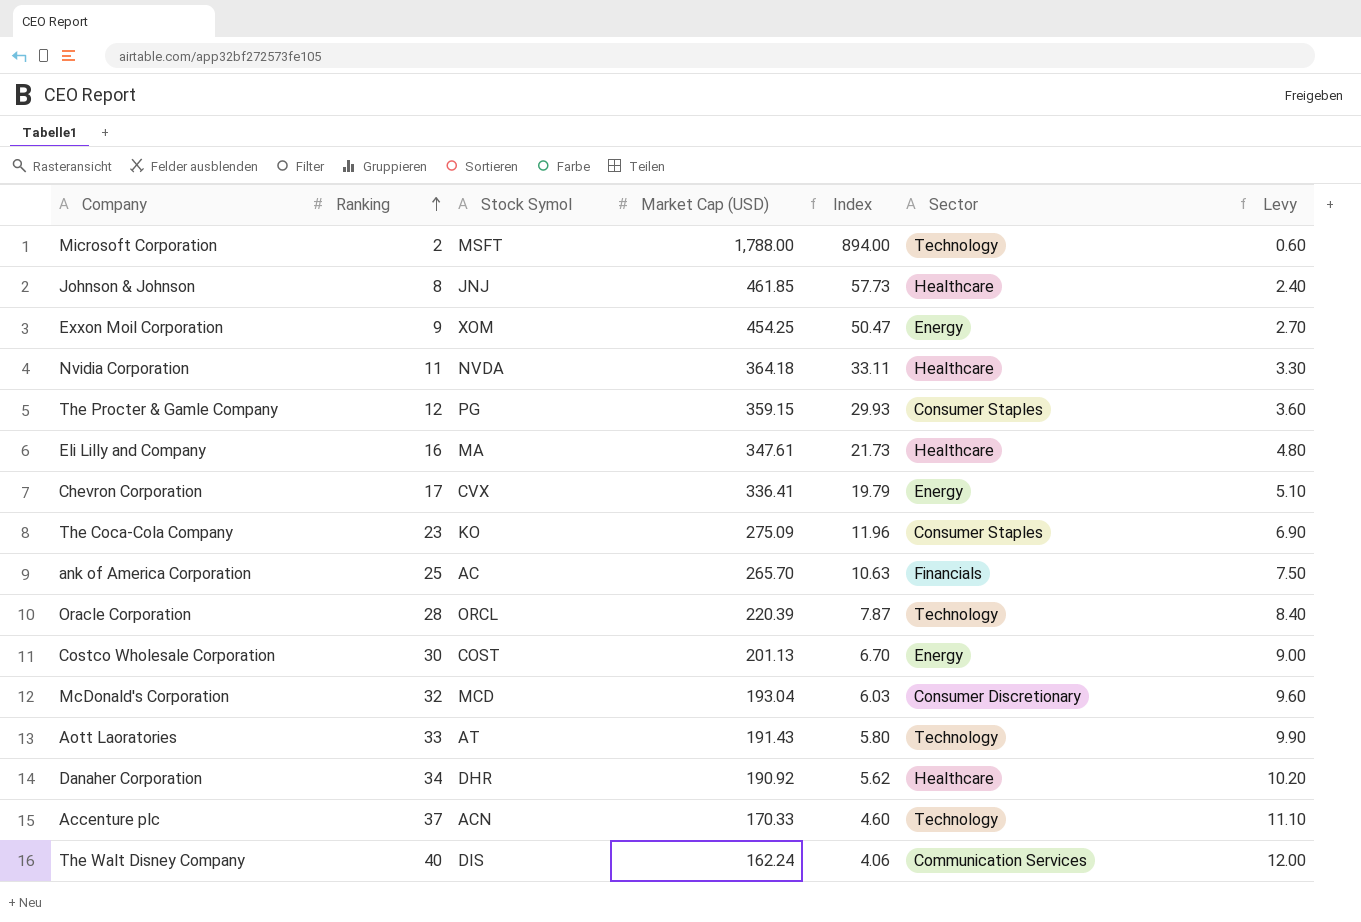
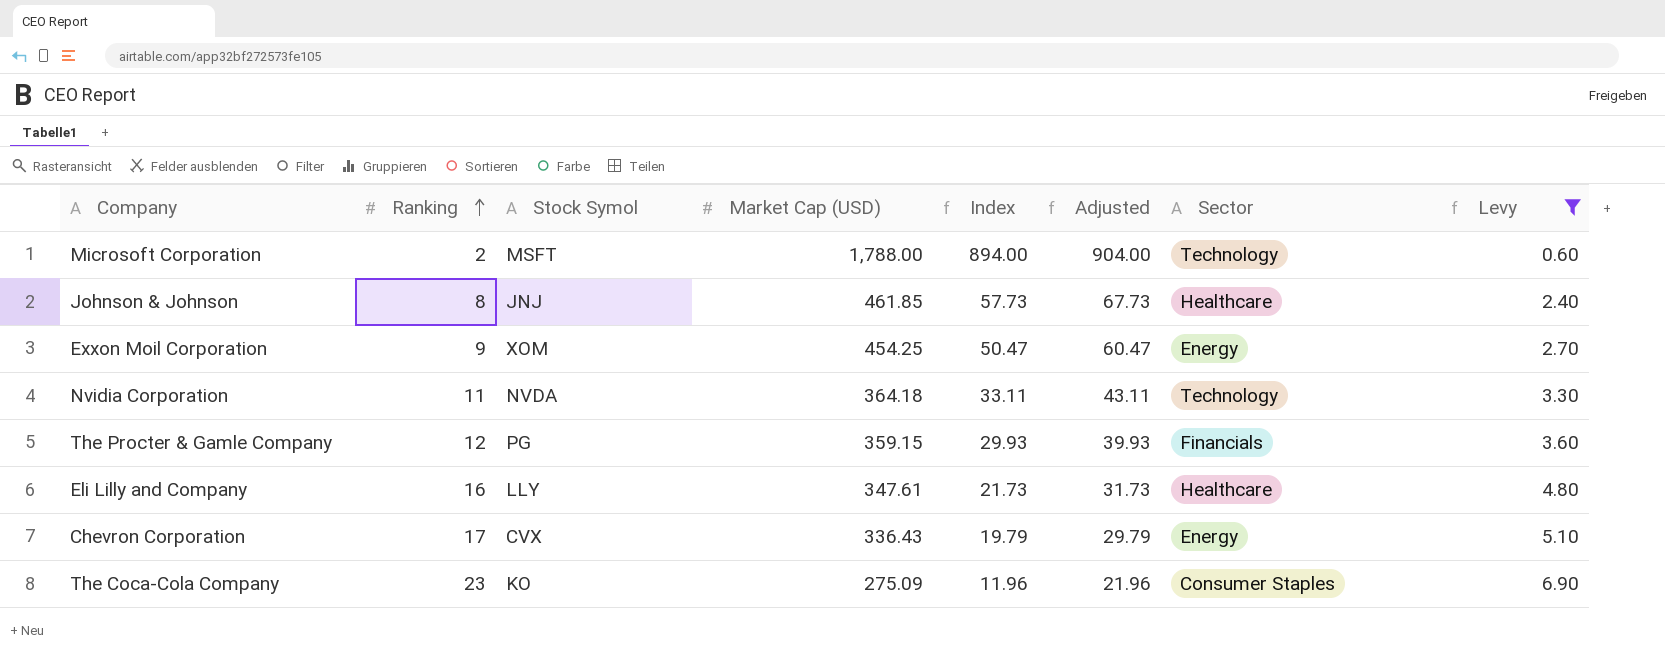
filter: none -> Levy <= 6.90
column Adjusted | formula: none -> [Index] + 10
Nvidia Corporation | Sector: Healthcare -> Technology
The Procter & Gamle Company | Sector: Consumer Staples -> Financials
Eli Lilly and Company | Stock Symol: MA -> LLY
Chevron Corporation | Market Cap (USD): 336.41 -> 336.43

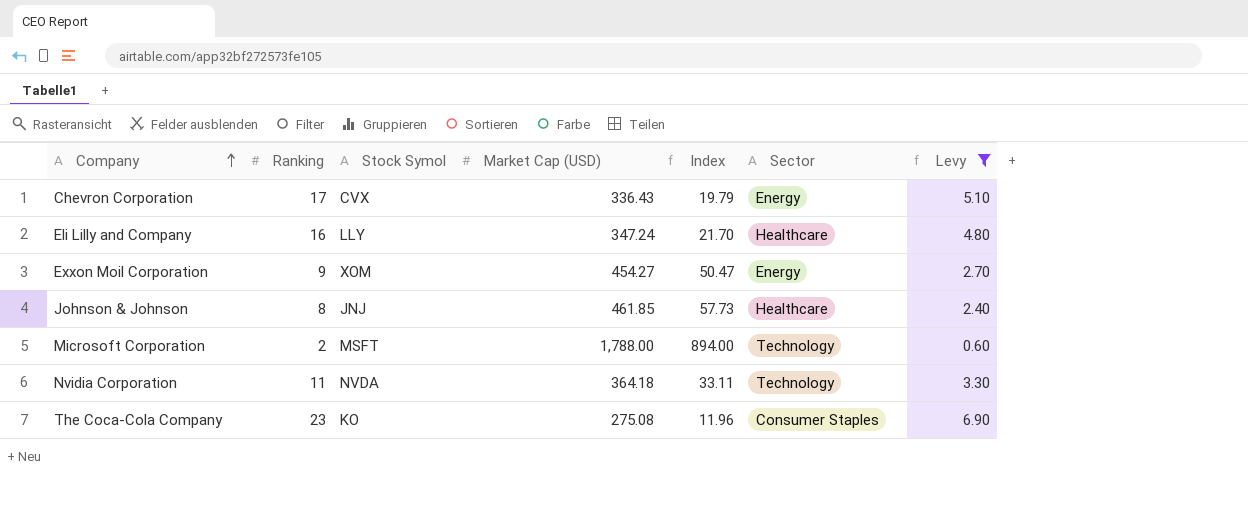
row order: Ranking ascending -> Company ascending
column Adjusted | formula: [Index] + 10 -> none
row The Procter & Gamle Company: 12 | PG | 359.15 | 29.93 | 39.93 | Financials | 3.60 -> none
Eli Lilly and Company | Market Cap (USD): 347.61 -> 347.24
Eli Lilly and Company | Index: 21.73 -> 21.70
Exxon Moil Corporation | Market Cap (USD): 454.25 -> 454.27
The Coca-Cola Company | Market Cap (USD): 275.09 -> 275.08

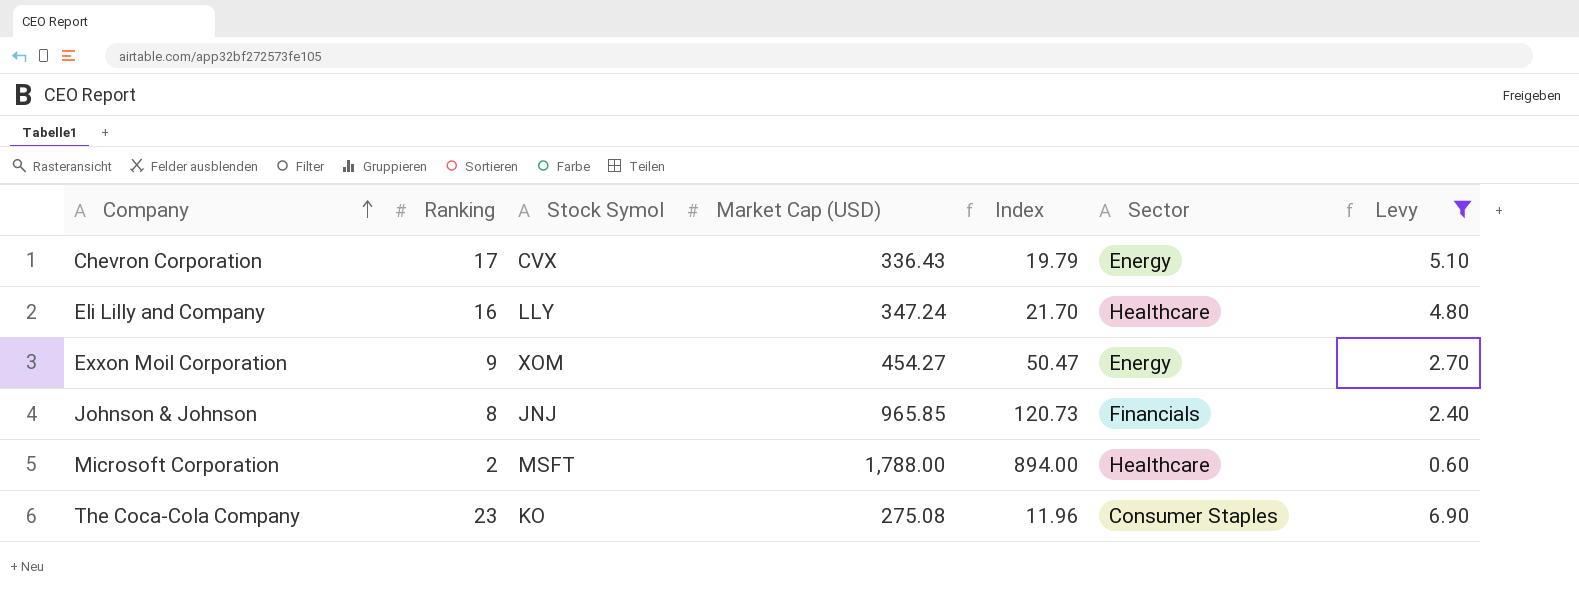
row Nvidia Corporation: 11 | NVDA | 364.18 | 33.11 | Technology | 3.30 -> none
Johnson & Johnson | Market Cap (USD): 461.85 -> 965.85
Johnson & Johnson | Index: 57.73 -> 120.73
Johnson & Johnson | Sector: Healthcare -> Financials
Microsoft Corporation | Sector: Technology -> Healthcare

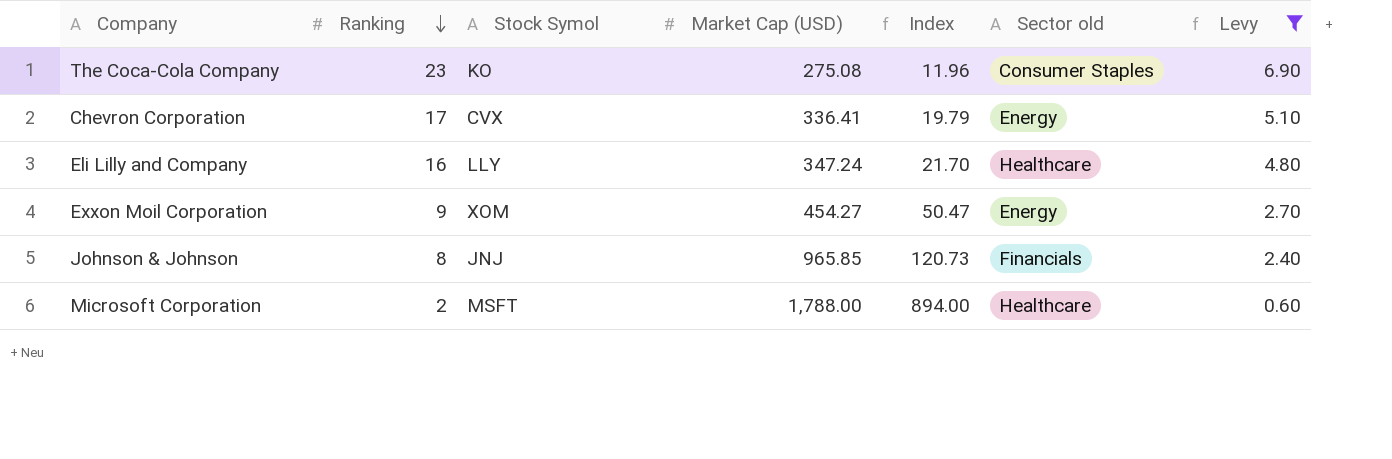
row order: Company ascending -> Ranking descending
column name: Sector -> Sector old
Chevron Corporation | Market Cap (USD): 336.43 -> 336.41

